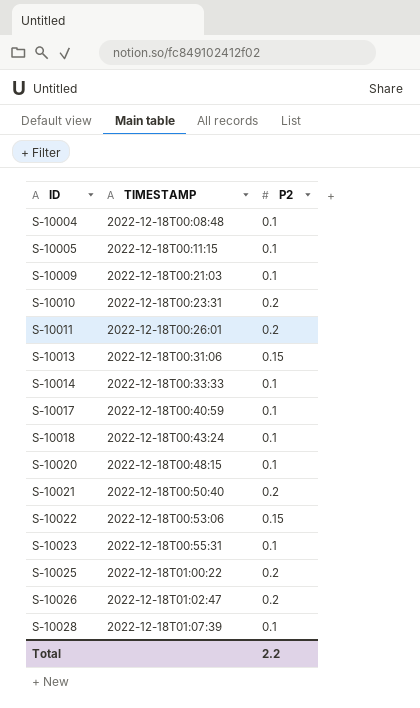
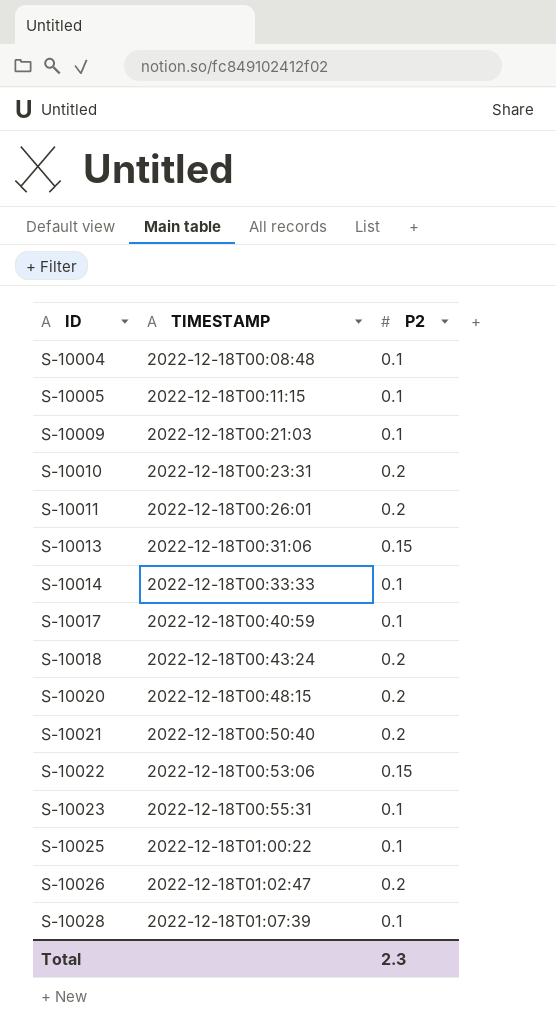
S-10018 | P2: 0.1 -> 0.2
S-10020 | P2: 0.1 -> 0.2
S-10025 | P2: 0.2 -> 0.1
Total | P2: 2.2 -> 2.3

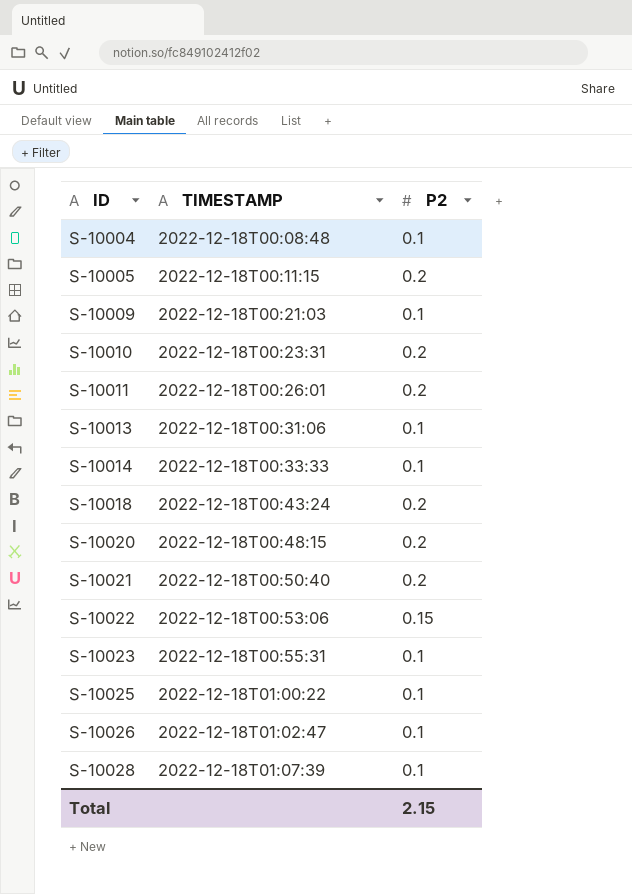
row S-10017: 2022-12-18T00:40:59 | 0.1 -> none
S-10005 | P2: 0.1 -> 0.2
S-10013 | P2: 0.15 -> 0.1
S-10026 | P2: 0.2 -> 0.1
Total | P2: 2.3 -> 2.15

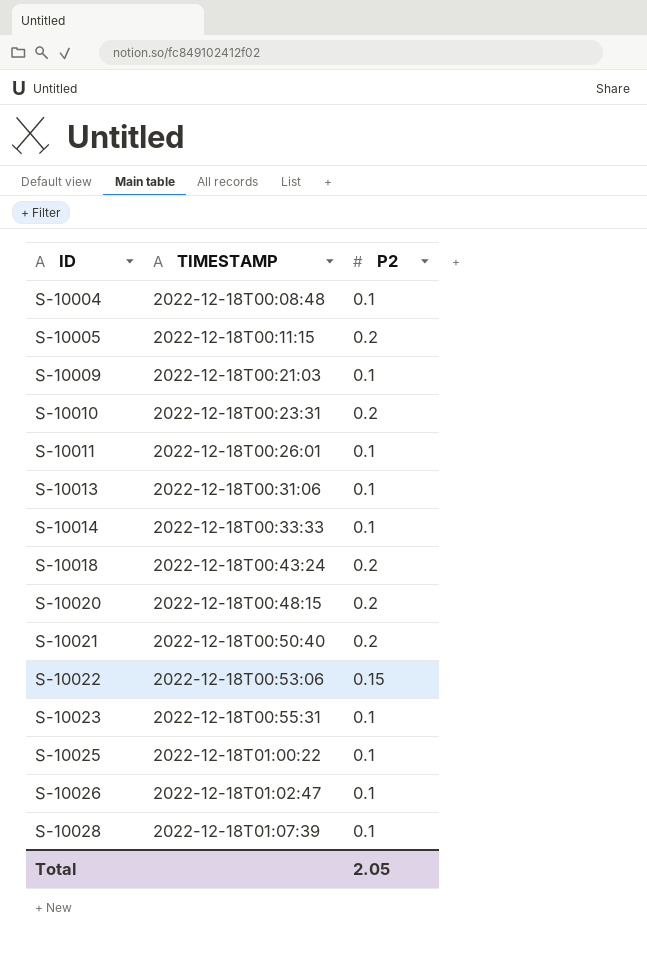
S-10011 | P2: 0.2 -> 0.1
Total | P2: 2.15 -> 2.05

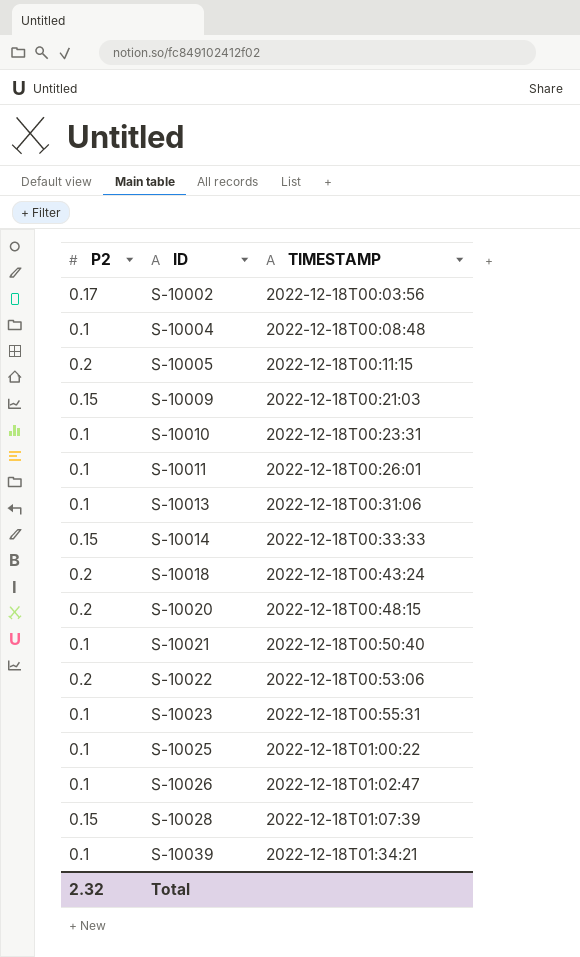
column P2 | position: 3 -> 1
row S-10002: none -> 0.17 | 2022-12-18T00:03:56
S-10009 | P2: 0.1 -> 0.15
S-10010 | P2: 0.2 -> 0.1
S-10014 | P2: 0.1 -> 0.15
S-10021 | P2: 0.2 -> 0.1
S-10022 | P2: 0.15 -> 0.2
S-10028 | P2: 0.1 -> 0.15
row S-10039: none -> 0.1 | 2022-12-18T01:34:21
Total | P2: 2.05 -> 2.32

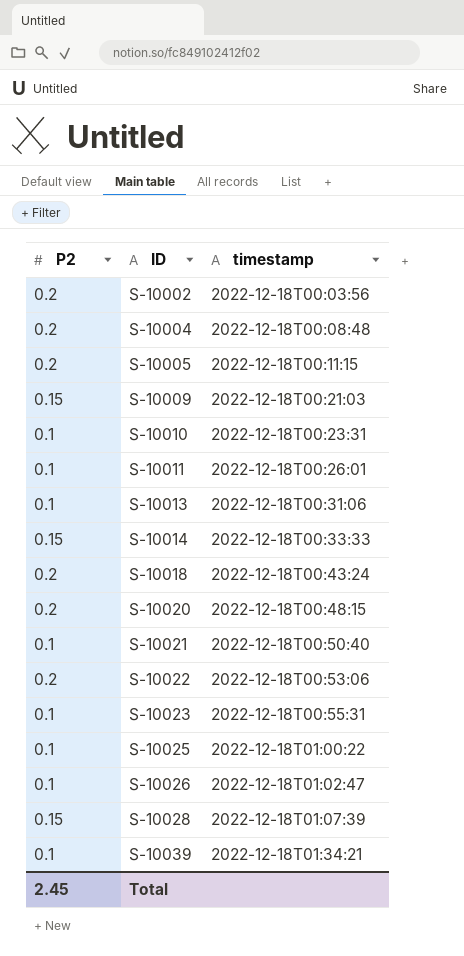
column name: TIMESTAMP -> timestamp
S-10002 | P2: 0.17 -> 0.2
S-10004 | P2: 0.1 -> 0.2
Total | P2: 2.32 -> 2.45

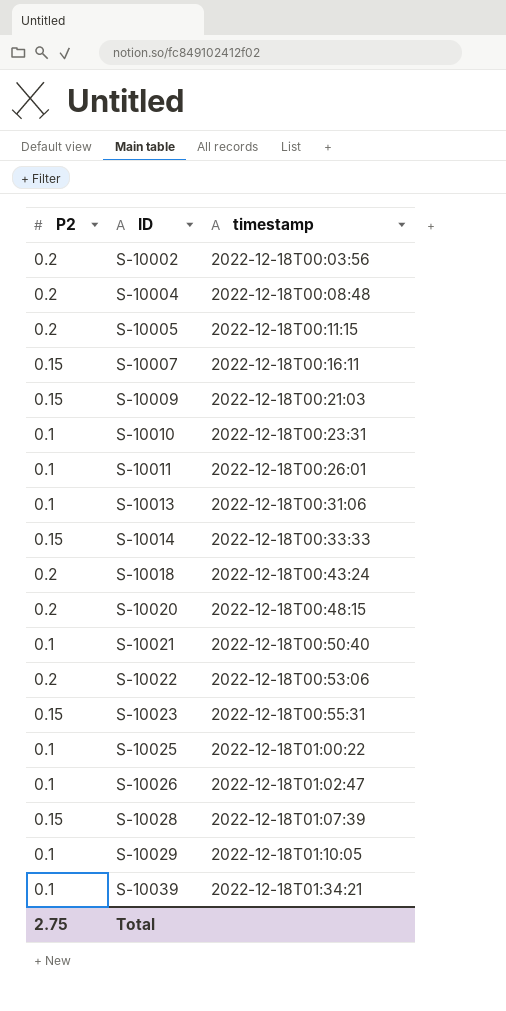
row S-10007: none -> 0.15 | 2022-12-18T00:16:11
S-10023 | P2: 0.1 -> 0.15
row S-10029: none -> 0.1 | 2022-12-18T01:10:05
Total | P2: 2.45 -> 2.75

